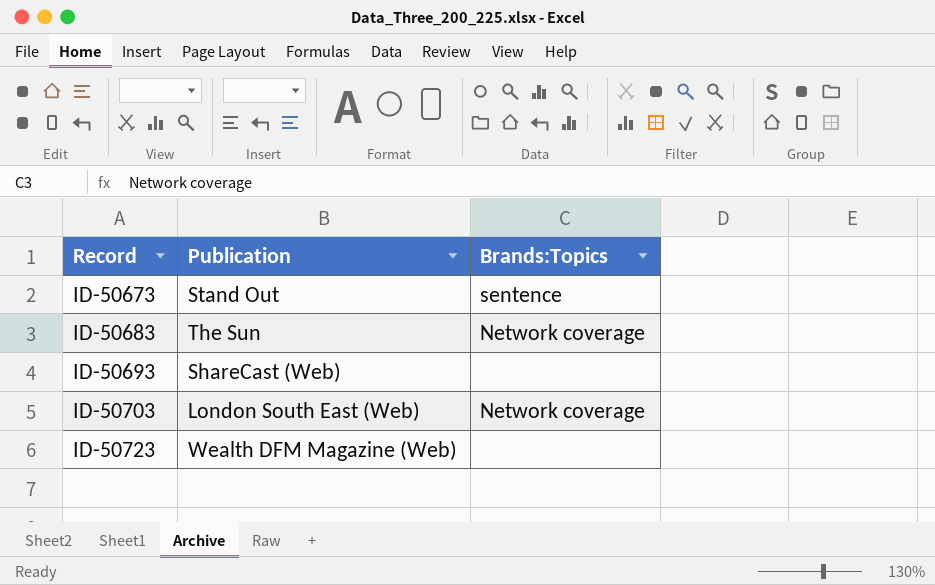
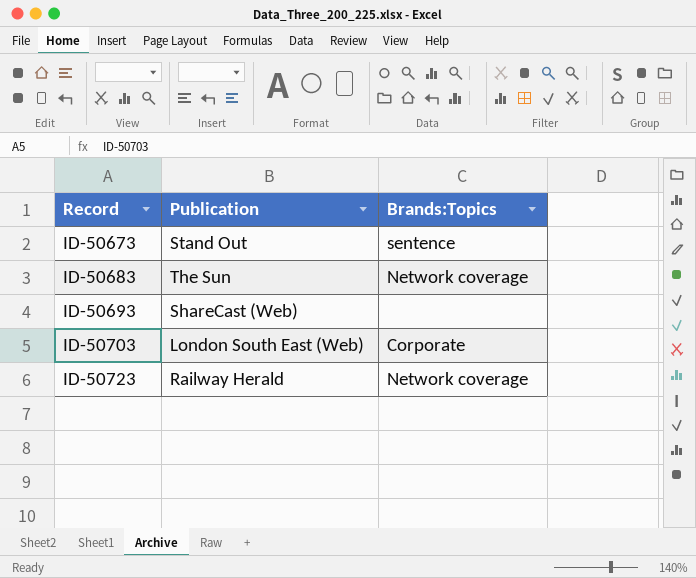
ID-50703 | Brands:Topics: Network coverage -> Corporate
ID-50723 | Publication: Wealth DFM Magazine (Web) -> Railway Herald
ID-50723 | Brands:Topics: none -> Network coverage

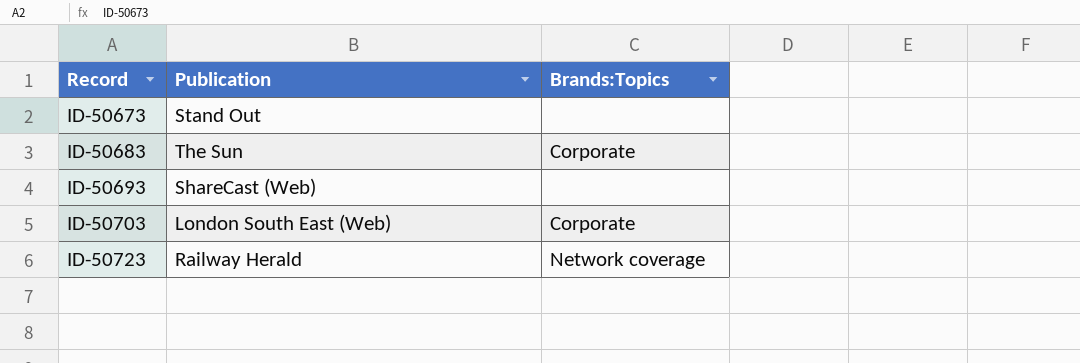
ID-50673 | Brands:Topics: sentence -> none
ID-50683 | Brands:Topics: Network coverage -> Corporate

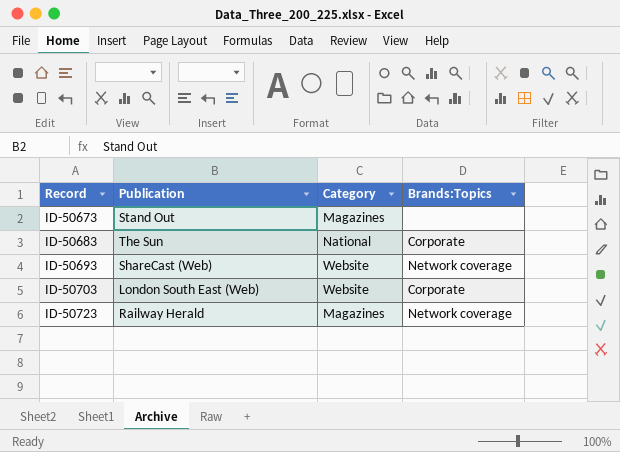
column Category | position: none -> 3
ID-50693 | Brands:Topics: none -> Network coverage

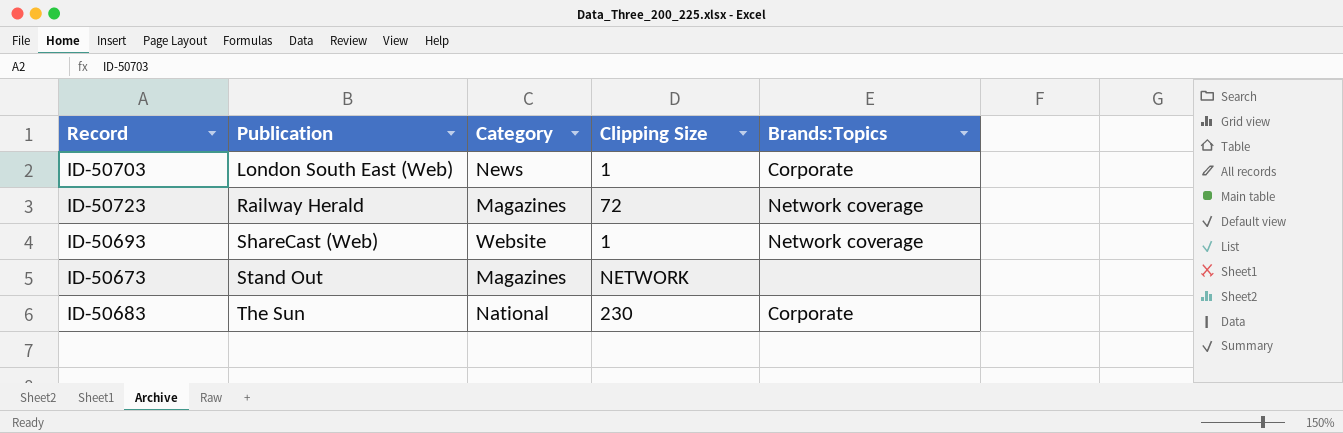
row order: Record ascending -> Publication ascending
column Clipping Size | position: none -> 4
ID-50703 | Category: Website -> News

